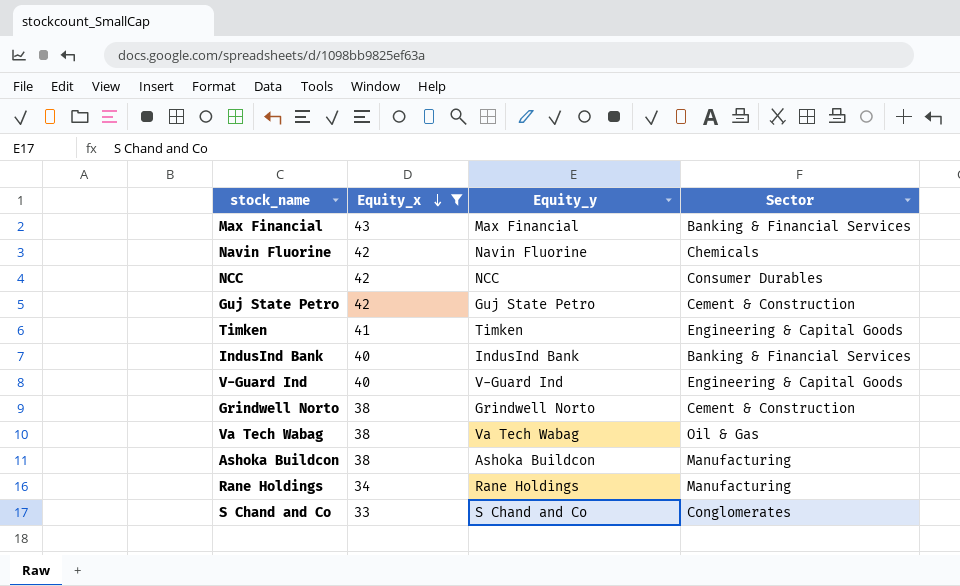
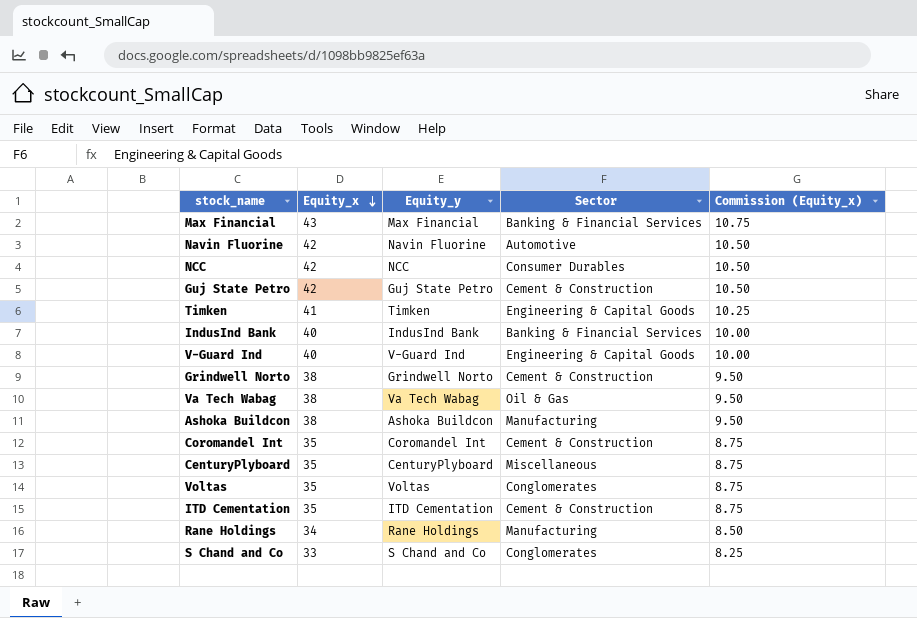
filter: Equity_x != 35 -> none
column Commission (Equity_x) | formula: none -> [Equity_x] * 0.25
Navin Fluorine | Sector: Chemicals -> Automotive

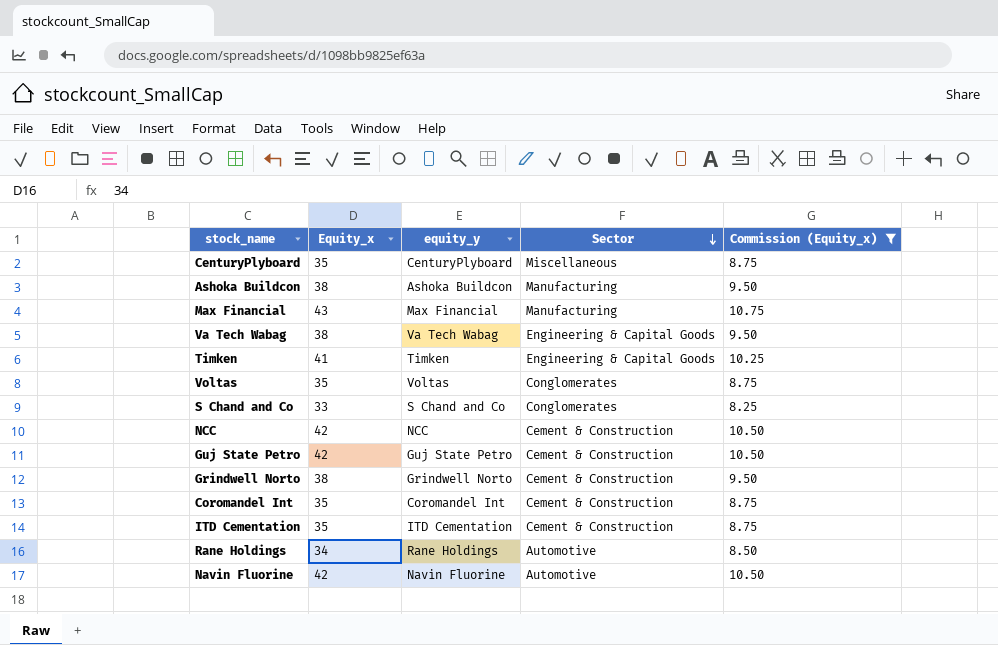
filter: none -> Commission (Equity_x) != 10.00
row order: Equity_x descending -> Sector descending
column name: Equity_y -> equity_y
Max Financial | Sector: Banking & Financial Services -> Manufacturing
Va Tech Wabag | Sector: Oil & Gas -> Engineering & Capital Goods
NCC | Sector: Consumer Durables -> Cement & Construction
Rane Holdings | Sector: Manufacturing -> Automotive

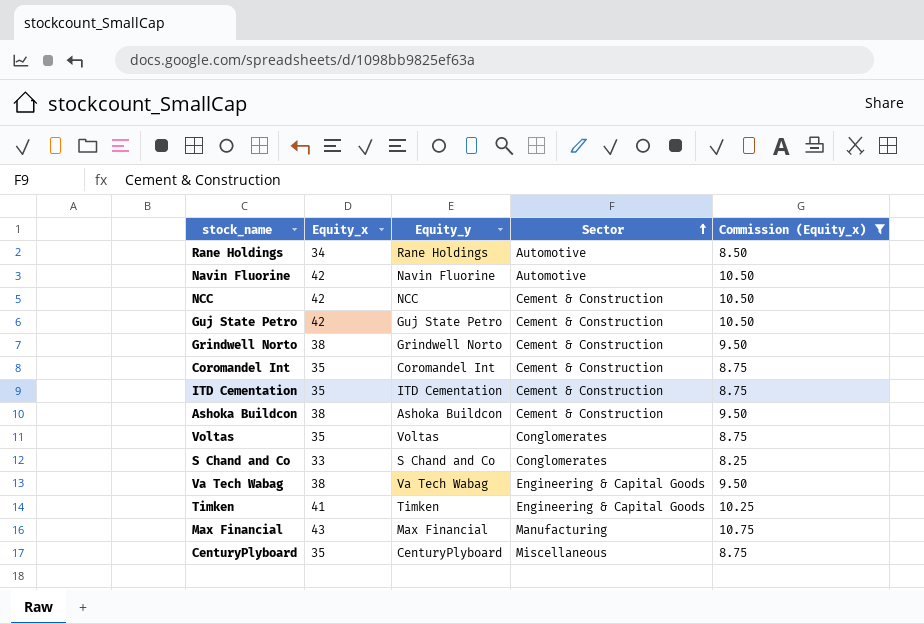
row order: Sector descending -> Sector ascending
column name: equity_y -> Equity_y
Ashoka Buildcon | Sector: Manufacturing -> Cement & Construction

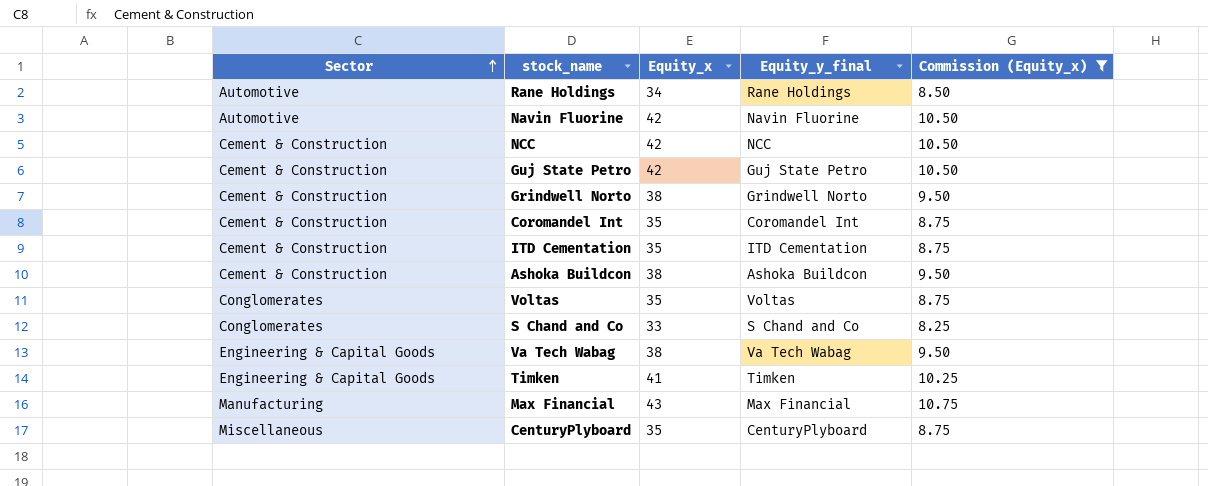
column Sector | position: 4 -> 1
column name: Equity_y -> Equity_y_final

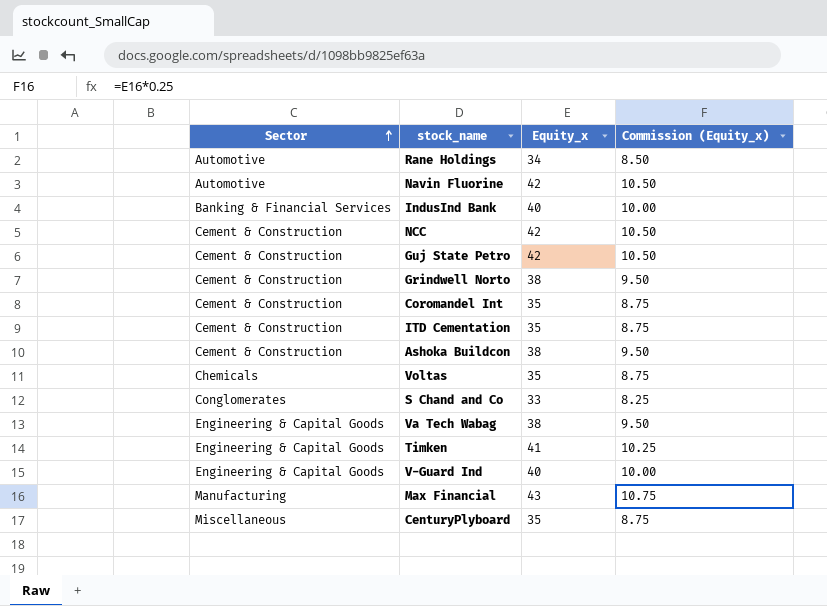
filter: Commission (Equity_x) != 10.00 -> none
column Equity_y_final | position: 4 -> none
Voltas | Sector: Conglomerates -> Chemicals

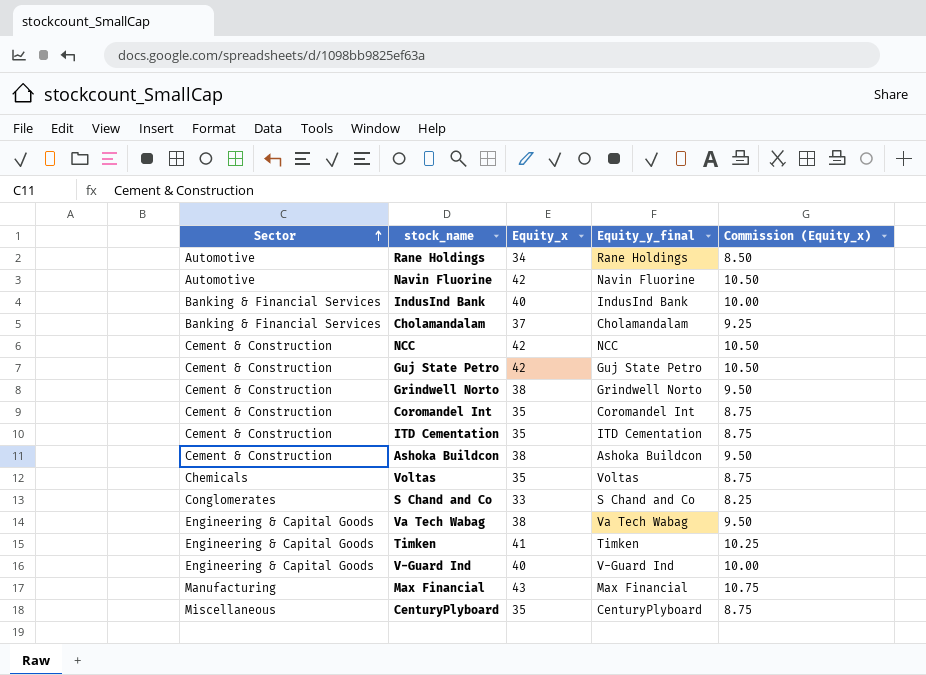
column Equity_y_final | position: none -> 4
row Cholamandalam: none -> Banking & Financial Services | 37 | Cholamandalam | 9.25

